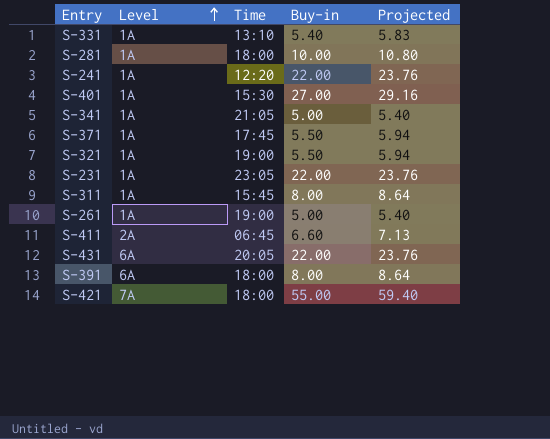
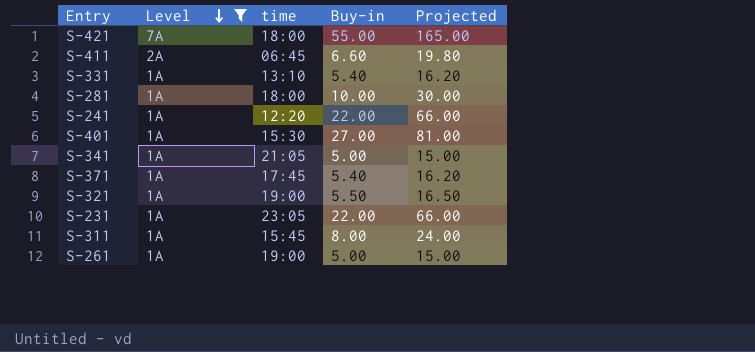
filter: none -> Level != 6A
row order: Level ascending -> Level descending
column name: Time -> time
column Projected | formula: [Buy-in] * 1.08 -> [Buy-in] * 3
S-371 | Buy-in: 5.50 -> 5.40

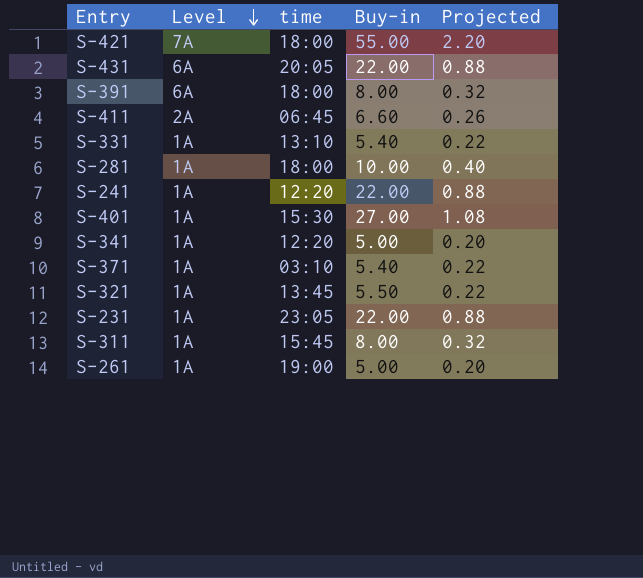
filter: Level != 6A -> none
column Projected | formula: [Buy-in] * 3 -> [Buy-in] * 0.04
S-341 | time: 21:05 -> 12:20
S-371 | time: 17:45 -> 03:10
S-321 | time: 19:00 -> 13:45

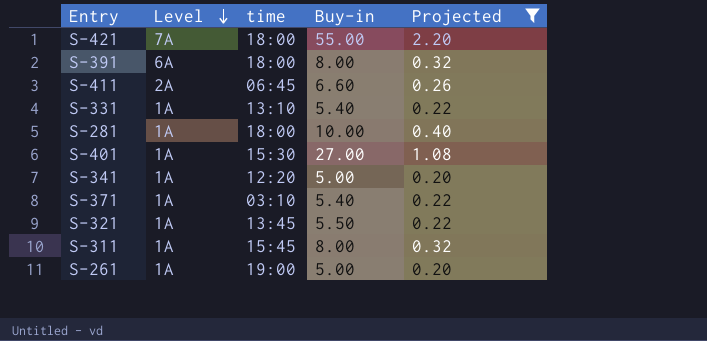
filter: none -> Projected != 0.88

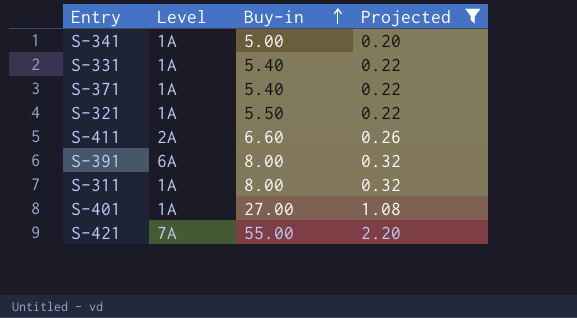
row order: Level descending -> Buy-in ascending
column time | position: 3 -> none
row S-281: 1A | 18:00 | 10.00 | 0.40 -> none
row S-261: 1A | 19:00 | 5.00 | 0.20 -> none

